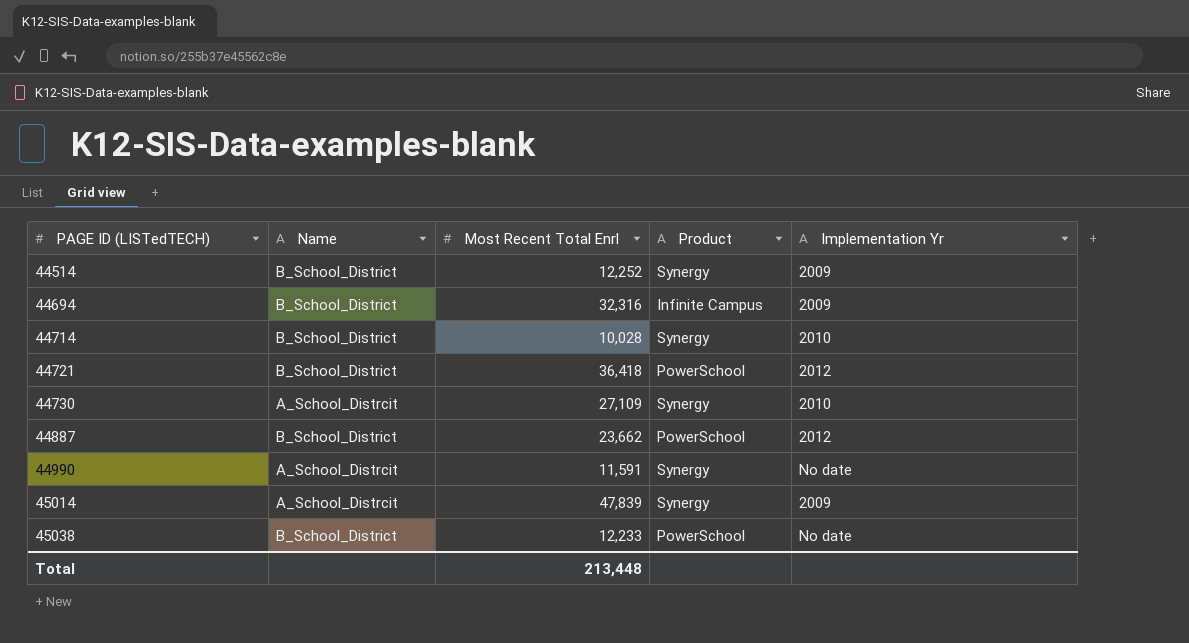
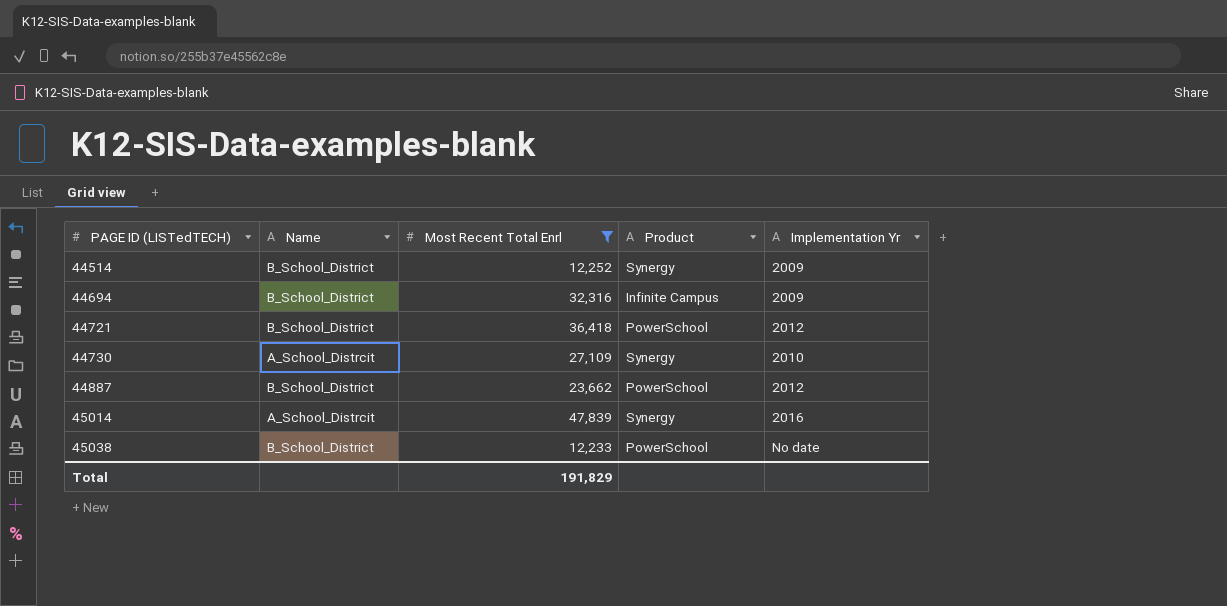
filter: none -> Most Recent Total Enrl >= 12,233
45014 | Implementation Yr: 2009 -> 2016
Total | Most Recent Total Enrl: 213,448 -> 191,829

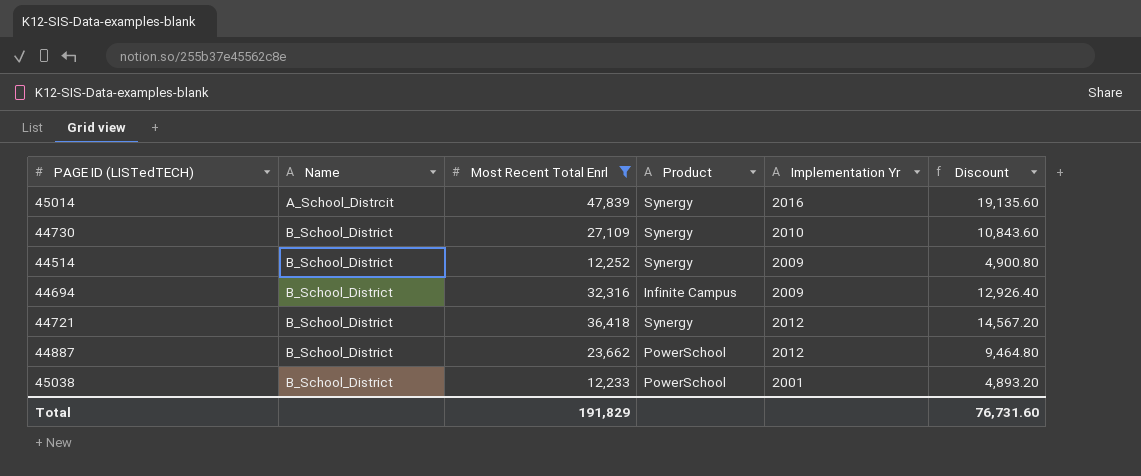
row order: PAGE ID (LISTedTECH) ascending -> Name ascending
column Discount | formula: none -> [Most Recent Total Enrl] * 0.4
44730 | Name: A_School_Distrcit -> B_School_District
44721 | Product: PowerSchool -> Synergy
45038 | Implementation Yr: No date -> 2001

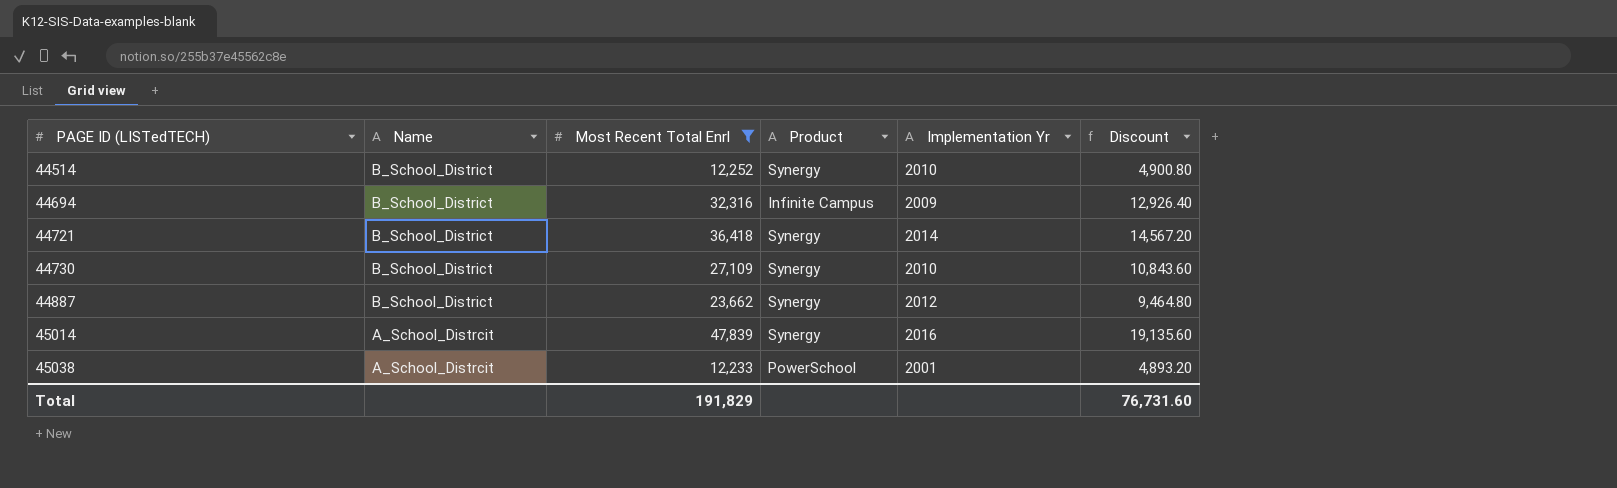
row order: Name ascending -> PAGE ID (LISTedTECH) ascending
44514 | Implementation Yr: 2009 -> 2010
44721 | Implementation Yr: 2012 -> 2014
44887 | Product: PowerSchool -> Synergy
45038 | Name: B_School_District -> A_School_Distrcit

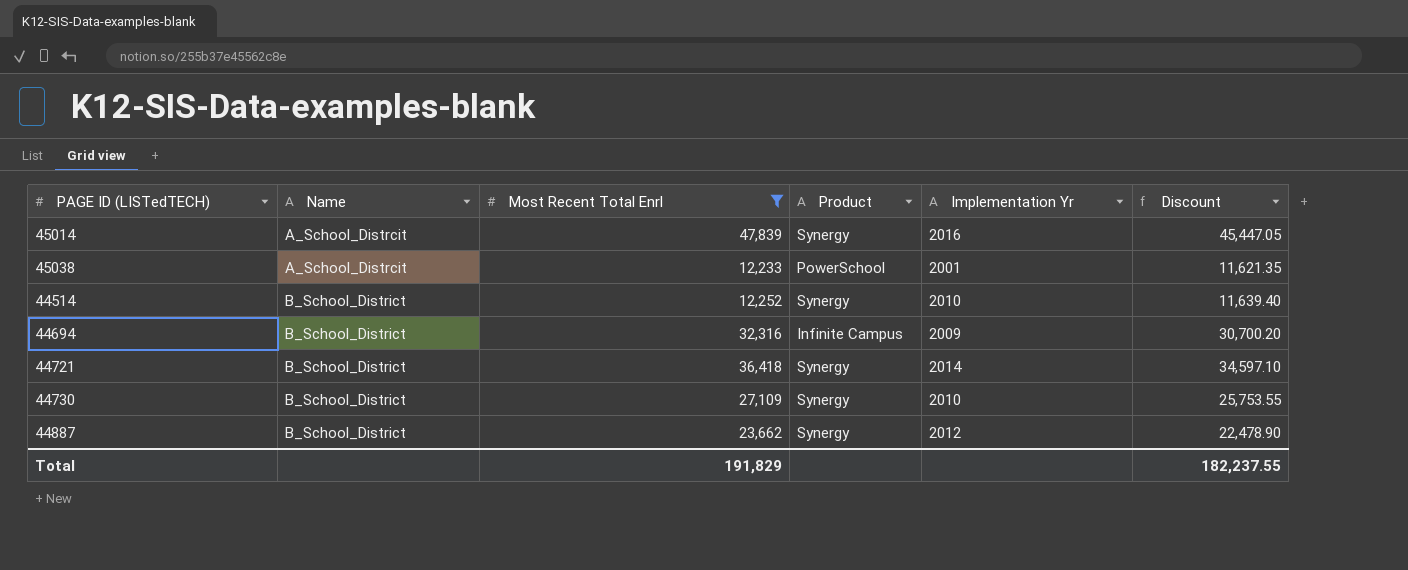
row order: PAGE ID (LISTedTECH) ascending -> Name ascending
column Discount | formula: [Most Recent Total Enrl] * 0.4 -> [Most Recent Total Enrl] * 0.95
Total | Discount: 76,731.60 -> 182,237.55

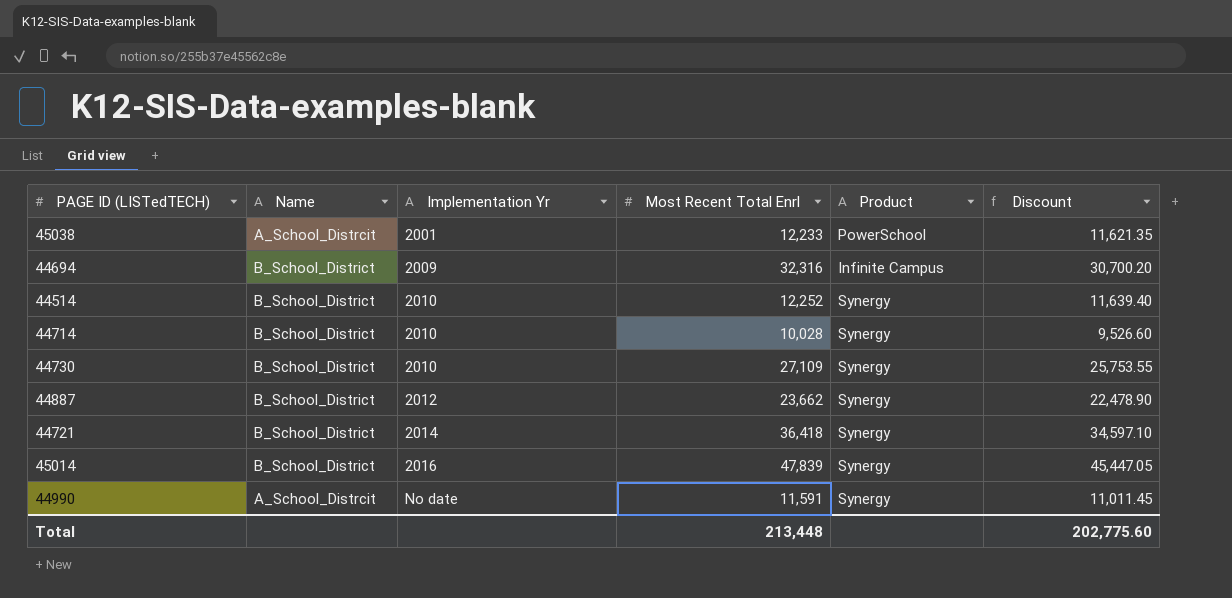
filter: Most Recent Total Enrl >= 12,233 -> none
row order: Name ascending -> Implementation Yr ascending
column Implementation Yr | position: 5 -> 3
45014 | Name: A_School_Distrcit -> B_School_District
Total | Most Recent Total Enrl: 191,829 -> 213,448
Total | Discount: 182,237.55 -> 202,775.60

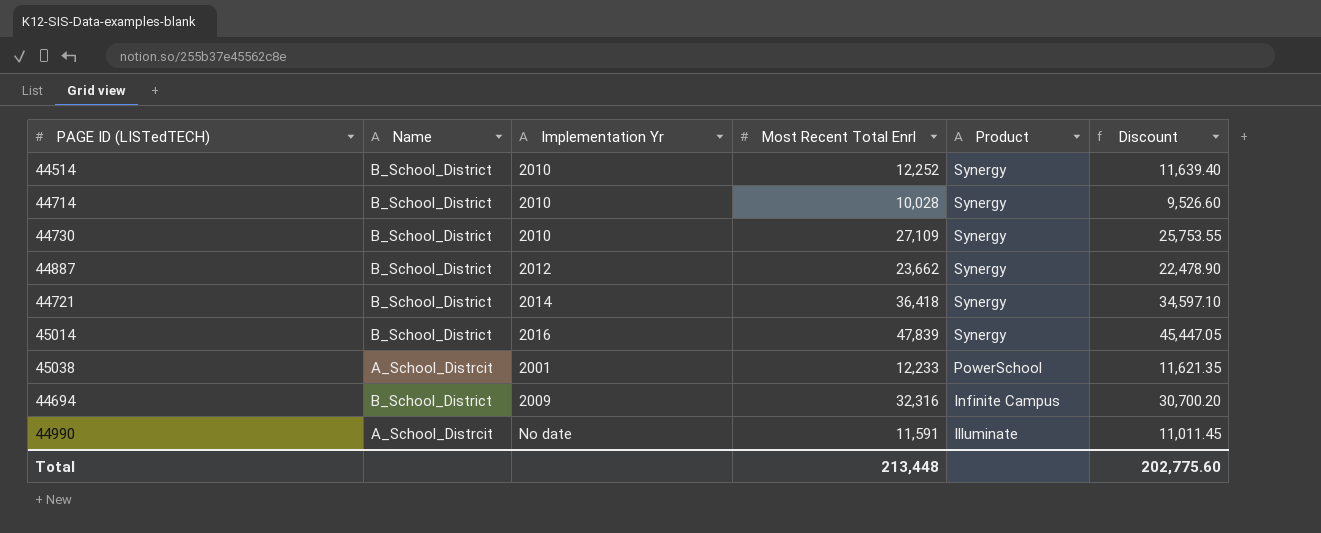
row order: Implementation Yr ascending -> Product descending
44990 | Product: Synergy -> Illuminate

